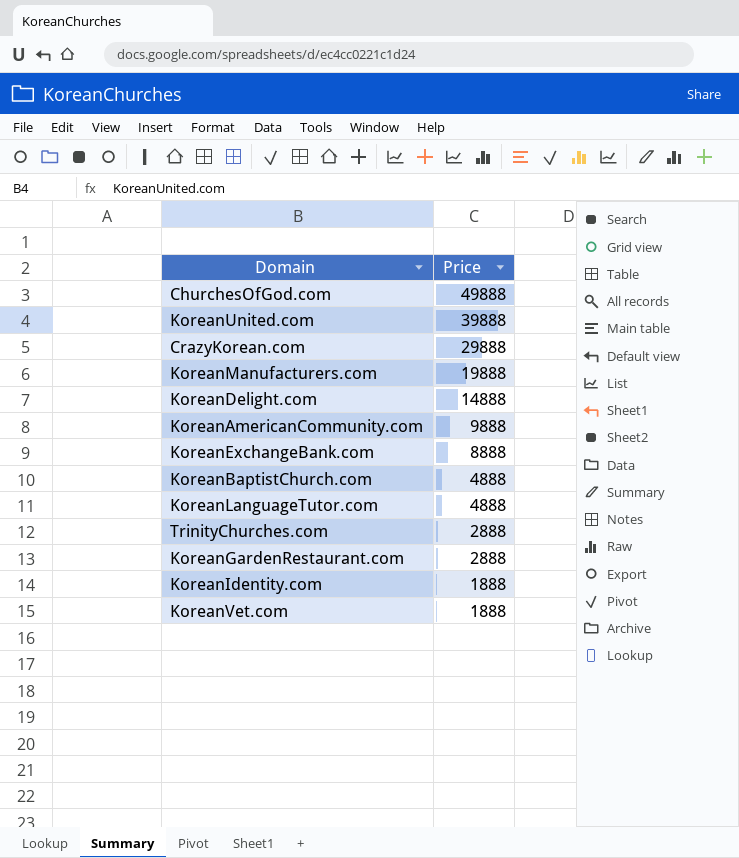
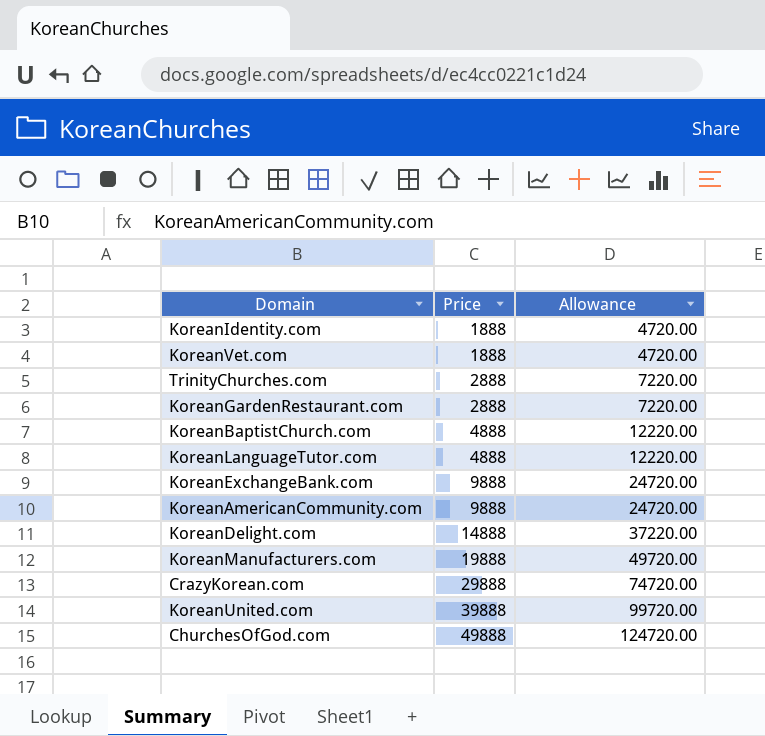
row order: Price descending -> Price ascending
column Allowance | formula: none -> [Price] * 2.5
KoreanExchangeBank.com | Price: 8888 -> 9888

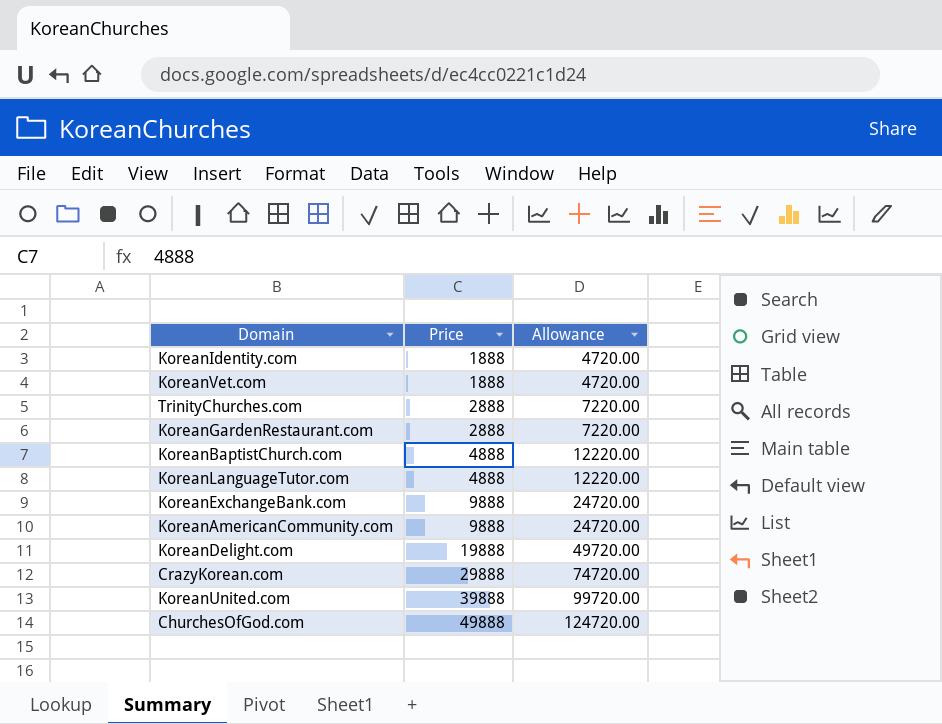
row KoreanManufacturers.com: 19888 | 49720.00 -> none
KoreanDelight.com | Price: 14888 -> 19888
KoreanDelight.com | Allowance: 37220.00 -> 49720.00

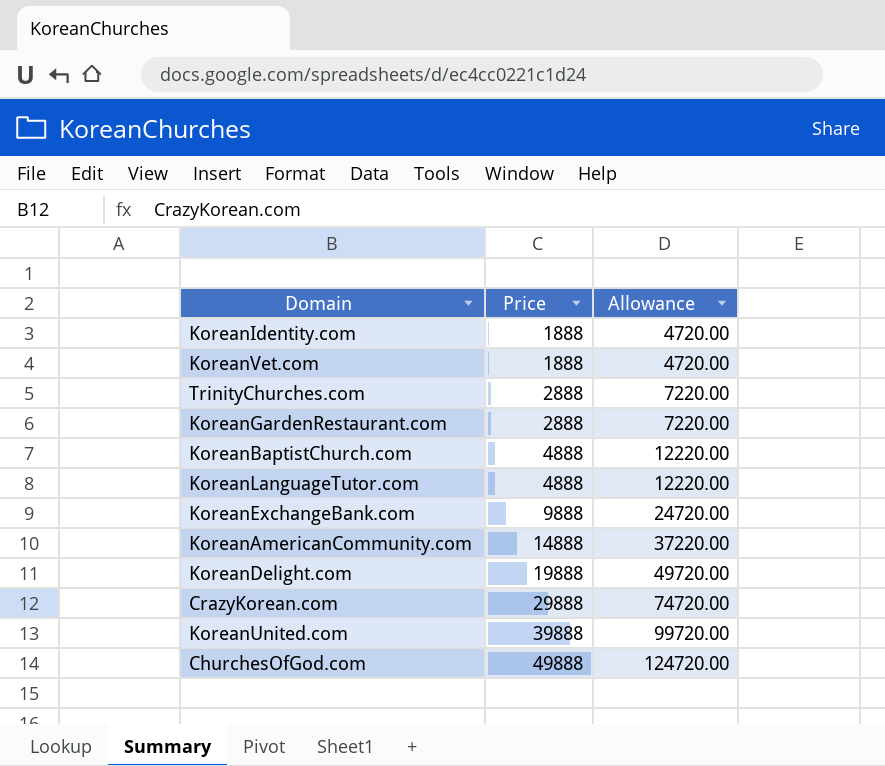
KoreanAmericanCommunity.com | Price: 9888 -> 14888
KoreanAmericanCommunity.com | Allowance: 24720.00 -> 37220.00

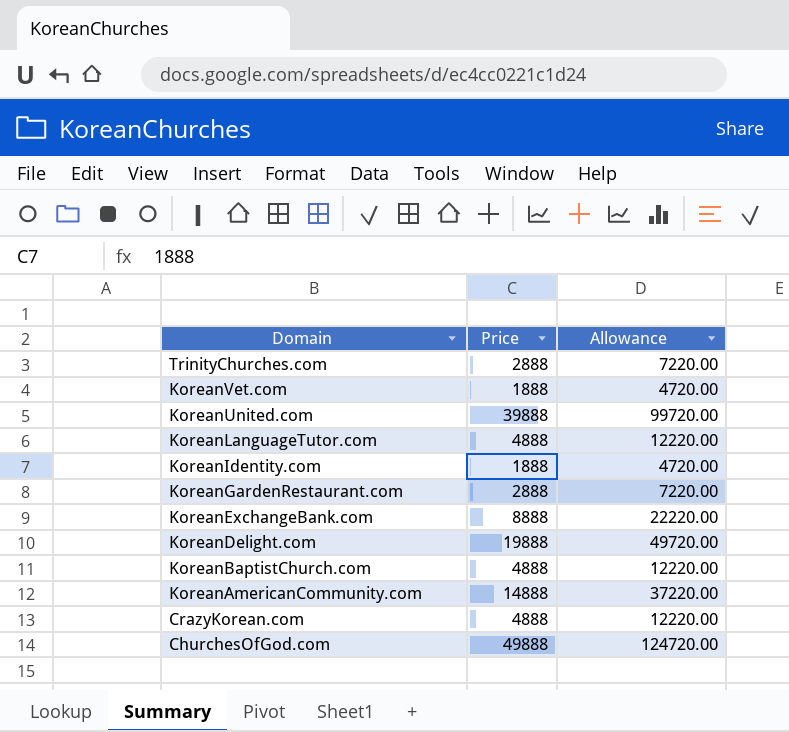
row order: Price ascending -> Domain descending
KoreanExchangeBank.com | Price: 9888 -> 8888
KoreanExchangeBank.com | Allowance: 24720.00 -> 22220.00
CrazyKorean.com | Price: 29888 -> 4888
CrazyKorean.com | Allowance: 74720.00 -> 12220.00

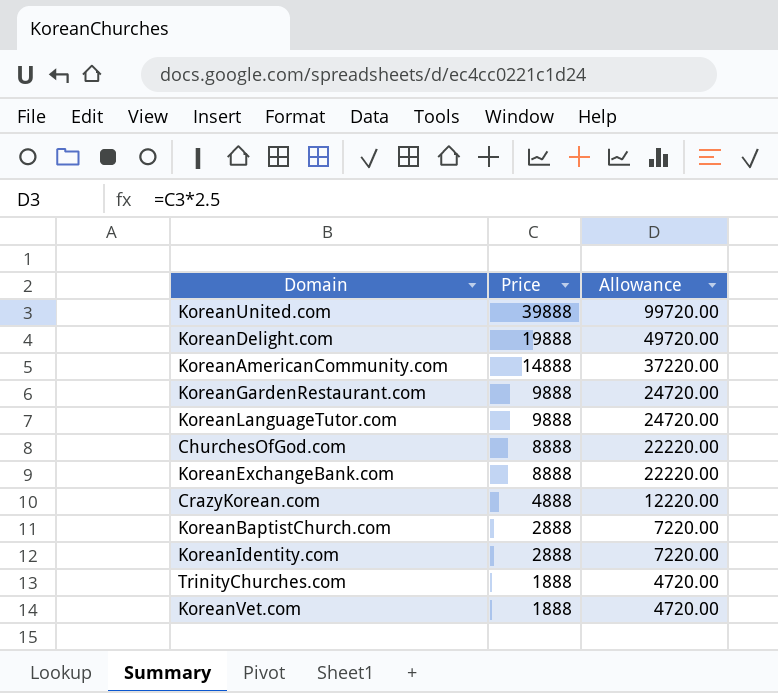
row order: Domain descending -> Price descending
KoreanGardenRestaurant.com | Price: 2888 -> 9888
KoreanGardenRestaurant.com | Allowance: 7220.00 -> 24720.00
KoreanLanguageTutor.com | Price: 4888 -> 9888
KoreanLanguageTutor.com | Allowance: 12220.00 -> 24720.00
ChurchesOfGod.com | Price: 49888 -> 8888
ChurchesOfGod.com | Allowance: 124720.00 -> 22220.00
KoreanBaptistChurch.com | Price: 4888 -> 2888
KoreanBaptistChurch.com | Allowance: 12220.00 -> 7220.00
KoreanIdentity.com | Price: 1888 -> 2888
KoreanIdentity.com | Allowance: 4720.00 -> 7220.00
TrinityChurches.com | Price: 2888 -> 1888
TrinityChurches.com | Allowance: 7220.00 -> 4720.00

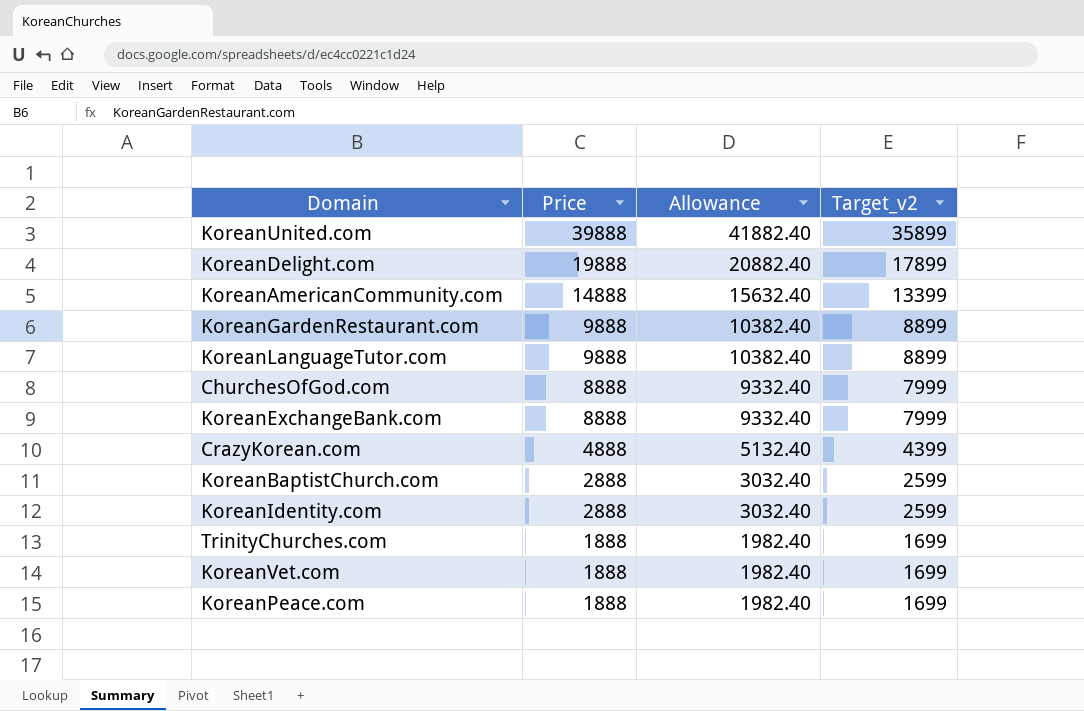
column Allowance | formula: [Price] * 2.5 -> [Price] * 1.05
column Target_v2 | formula: none -> [Price] * 0.9
row KoreanPeace.com: none -> 1888 | 1982.40 | 1699

